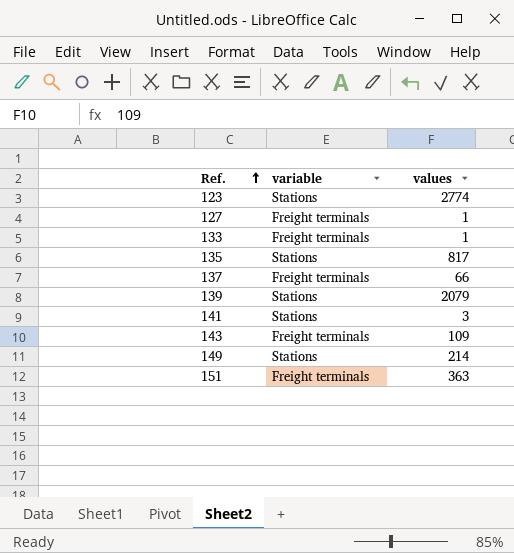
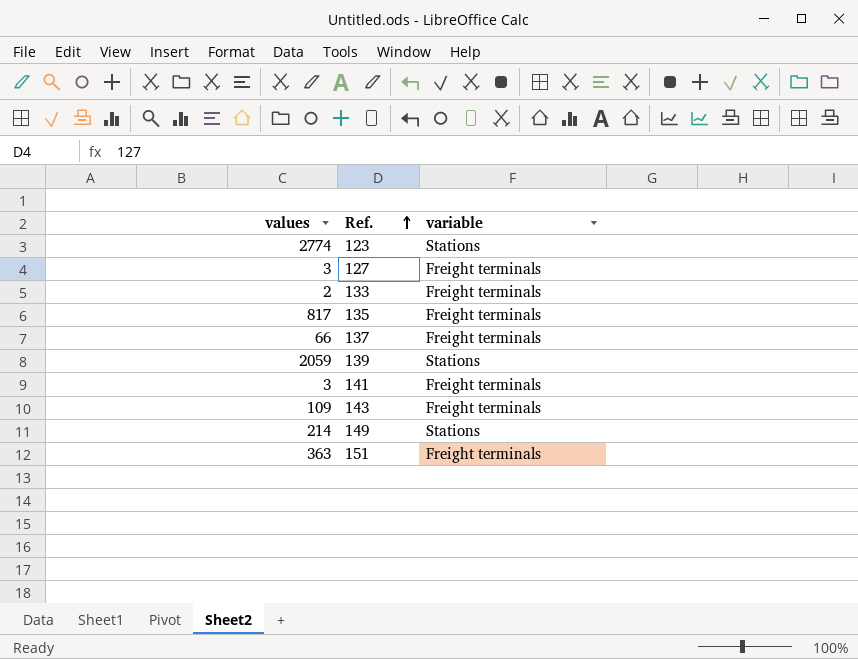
column values | position: 3 -> 1
127 | values: 1 -> 3
133 | values: 1 -> 2
135 | variable: Stations -> Freight terminals
139 | values: 2079 -> 2059
141 | variable: Stations -> Freight terminals

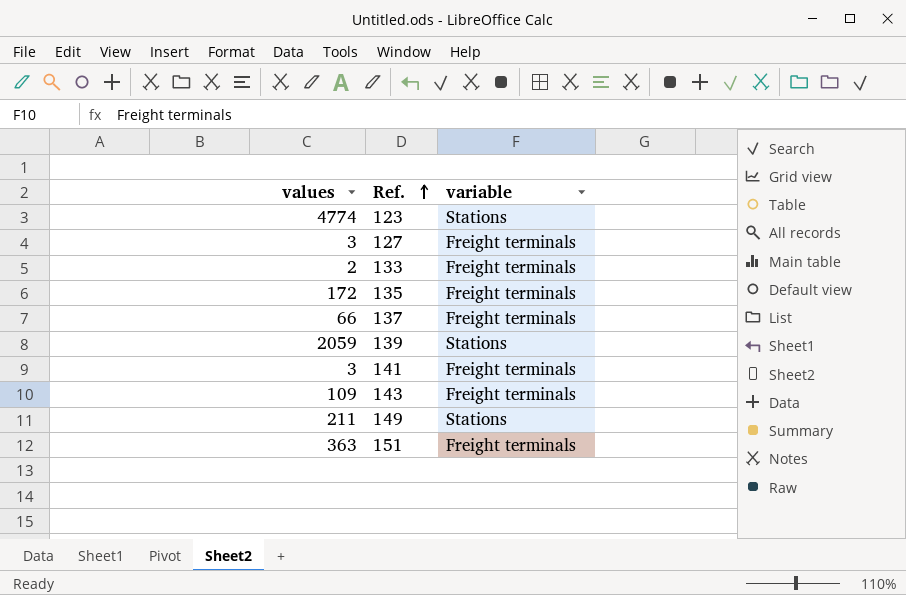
123 | values: 2774 -> 4774
135 | values: 817 -> 172
149 | values: 214 -> 211

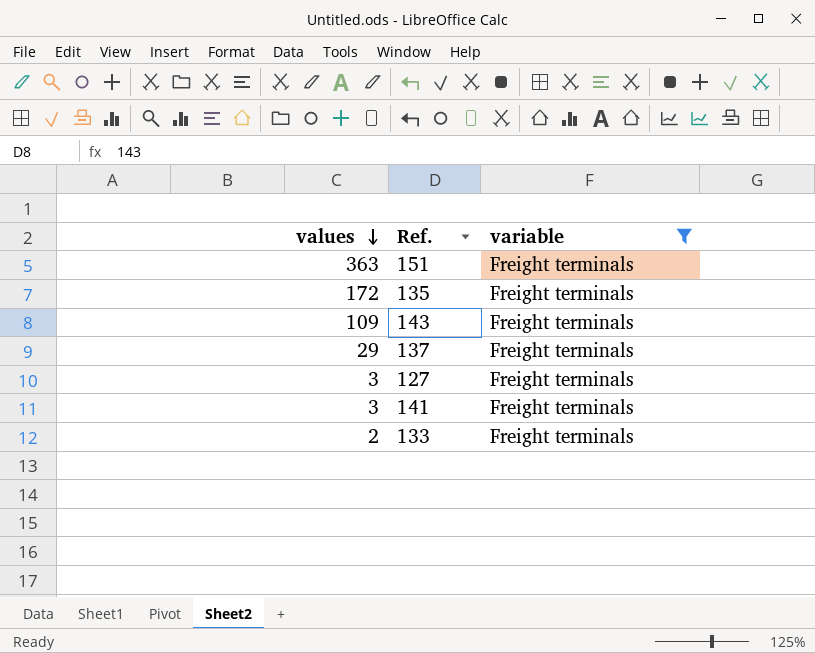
filter: none -> variable = Freight terminals
row order: Ref. ascending -> values descending
137 | values: 66 -> 29

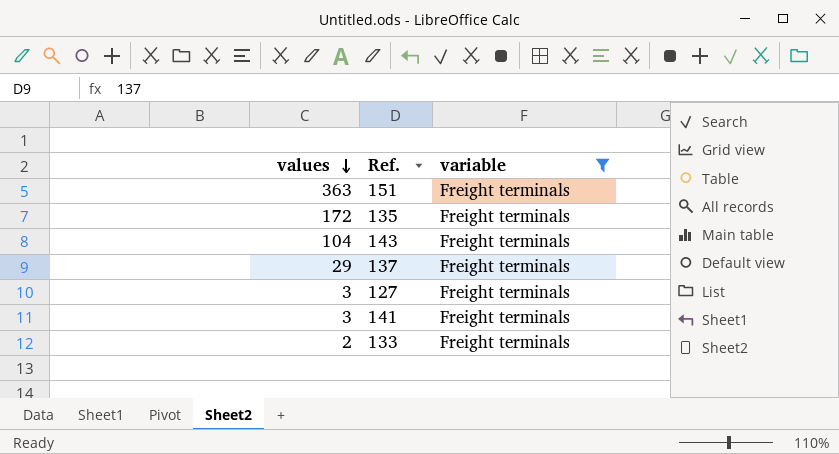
143 | values: 109 -> 104

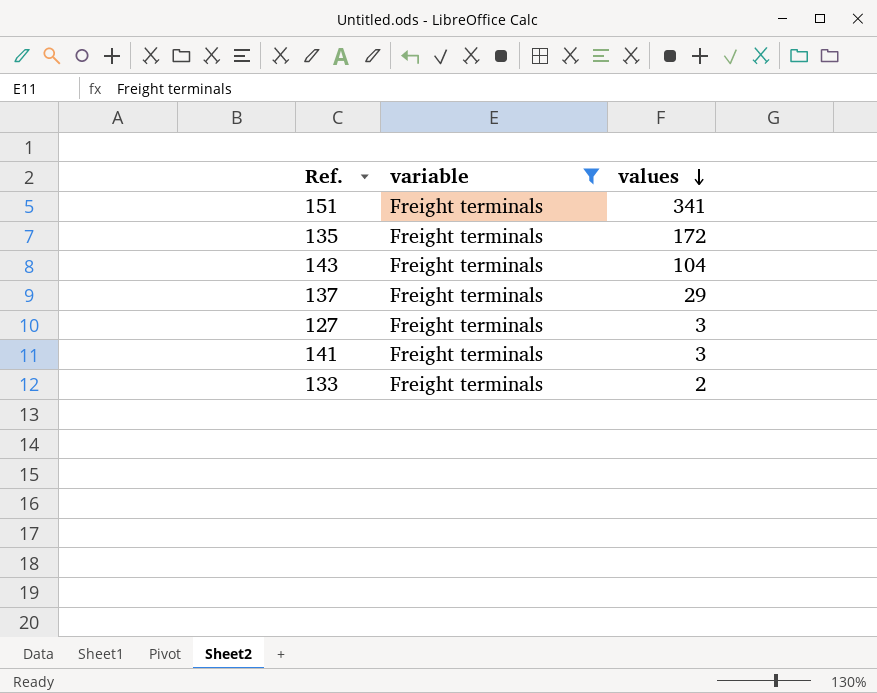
column values | position: 1 -> 3
151 | values: 363 -> 341

